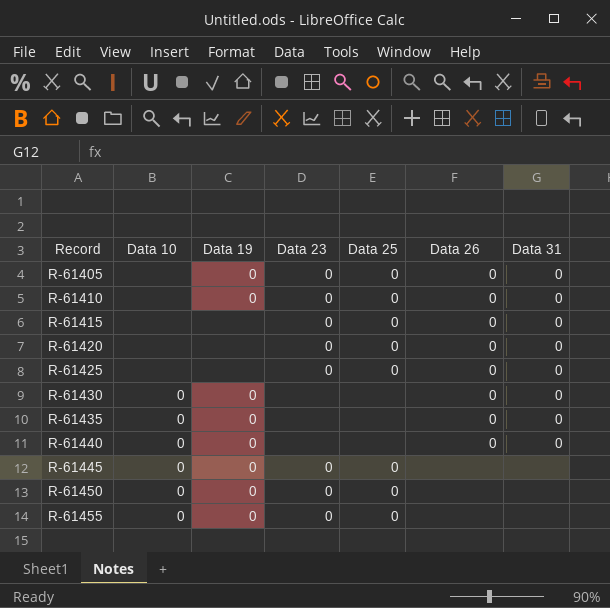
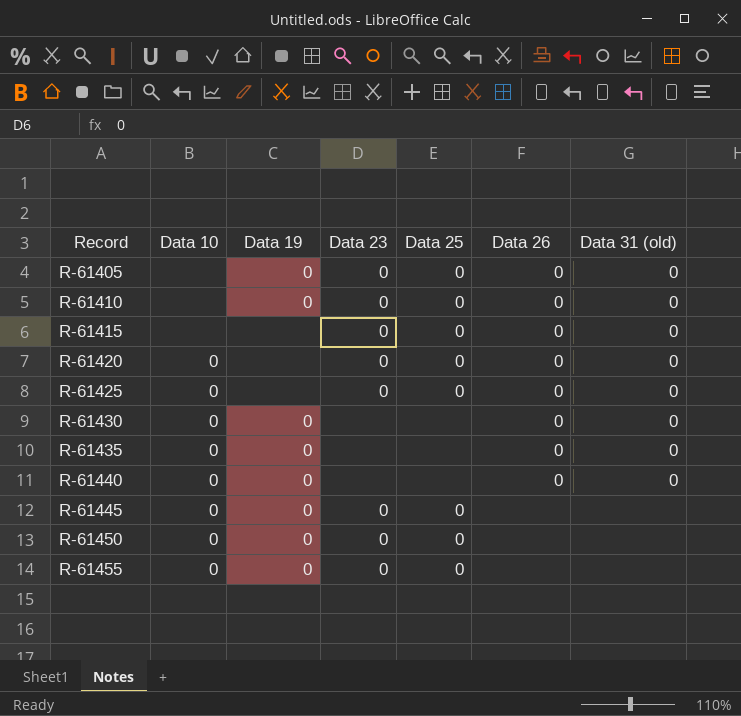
column name: Data 31 -> Data 31 (old)
R-61420 | Data 10: none -> 0
R-61425 | Data 10: none -> 0

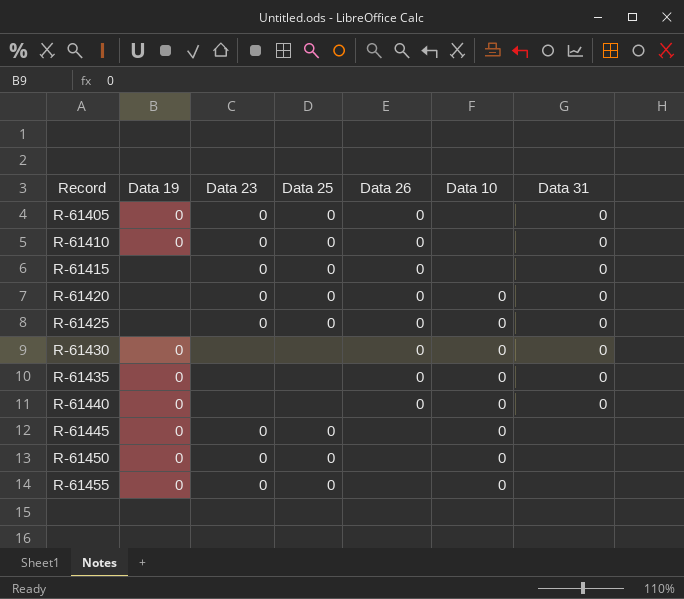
column Data 10 | position: 2 -> 6
column name: Data 31 (old) -> Data 31

